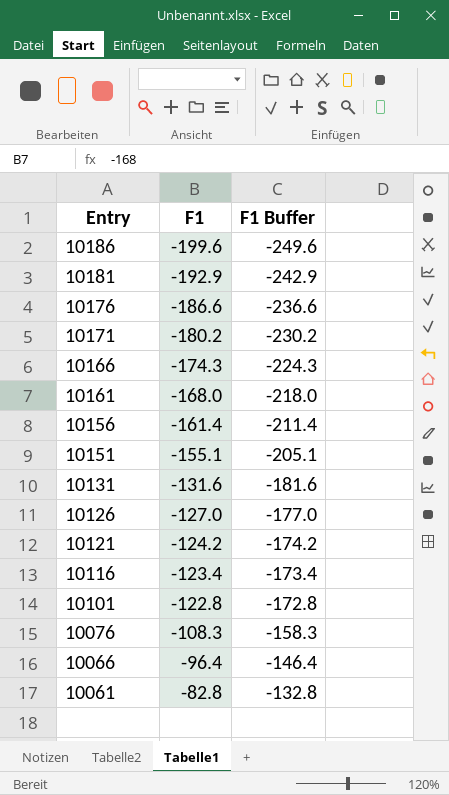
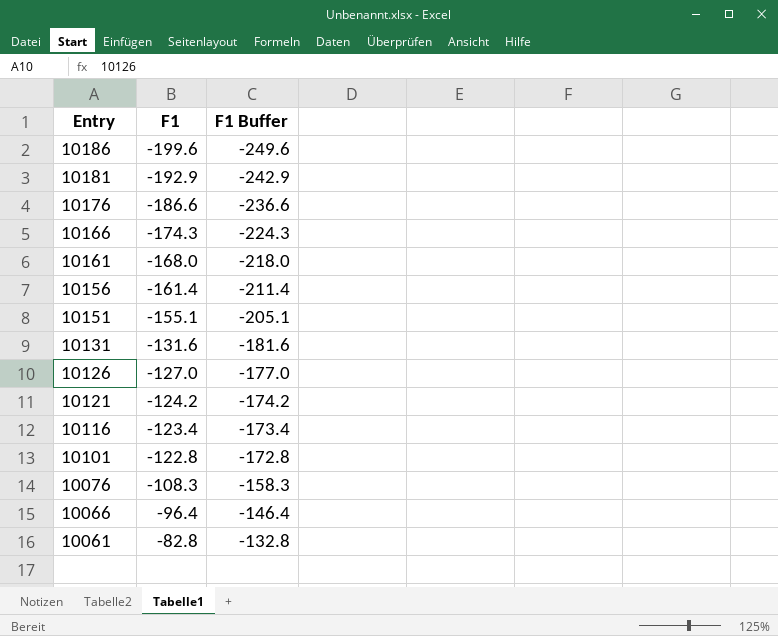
row 10171: -180.2 | -230.2 -> none

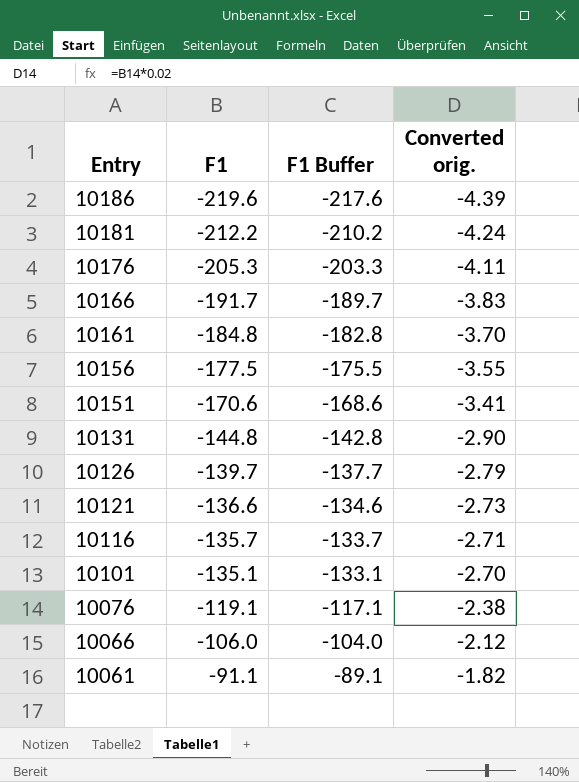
column F1 Buffer | formula: [F1] - 50 -> [F1] + 2
column Converted orig. | formula: none -> [F1] * 0.02
10186 | F1: -199.6 -> -219.6
10181 | F1: -192.9 -> -212.2
10176 | F1: -186.6 -> -205.3
10166 | F1: -174.3 -> -191.7
10161 | F1: -168.0 -> -184.8
10156 | F1: -161.4 -> -177.5
10151 | F1: -155.1 -> -170.6
10131 | F1: -131.6 -> -144.8
10126 | F1: -127.0 -> -139.7
10121 | F1: -124.2 -> -136.6
10116 | F1: -123.4 -> -135.7
10101 | F1: -122.8 -> -135.1
10076 | F1: -108.3 -> -119.1
10066 | F1: -96.4 -> -106.0
10061 | F1: -82.8 -> -91.1

